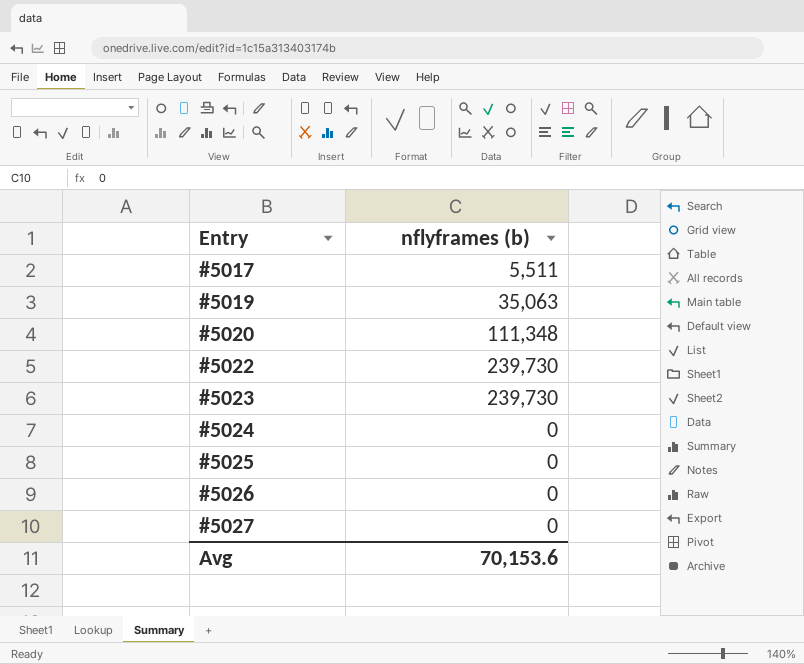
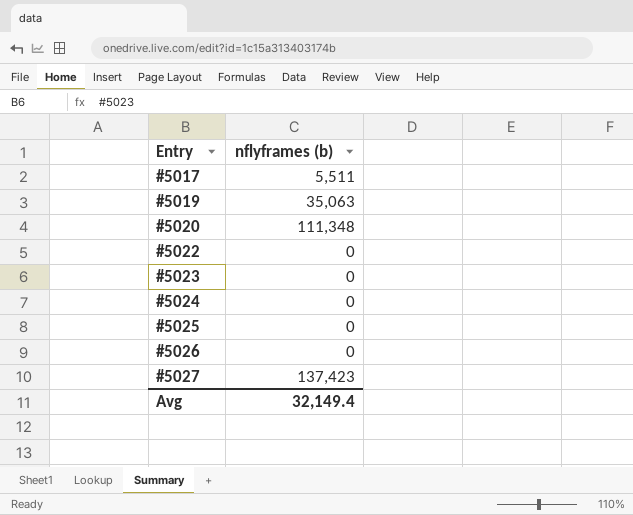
#5022 | nflyframes (b): 239,730 -> 0
#5023 | nflyframes (b): 239,730 -> 0
#5027 | nflyframes (b): 0 -> 137,423
Avg | nflyframes (b): 70,153.6 -> 32,149.4

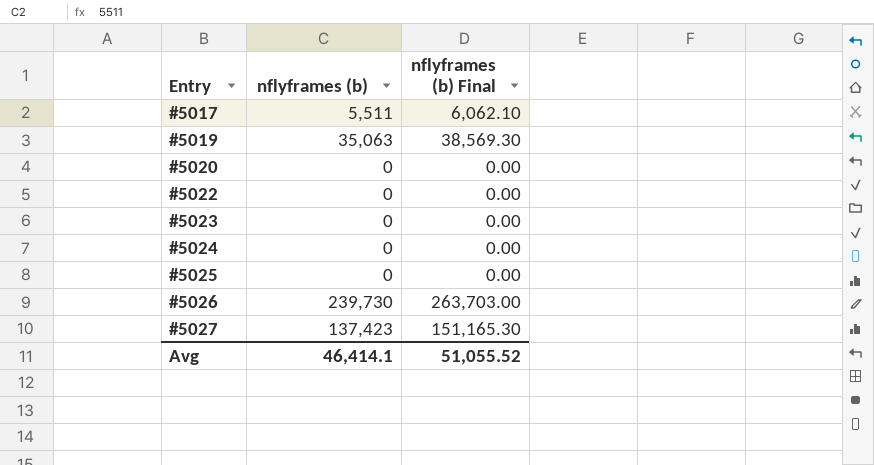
column nflyframes (b) Final | formula: none -> [nflyframes (b)] * 1.1
#5020 | nflyframes (b): 111,348 -> 0
#5026 | nflyframes (b): 0 -> 239,730
Avg | nflyframes (b): 32,149.4 -> 46,414.1

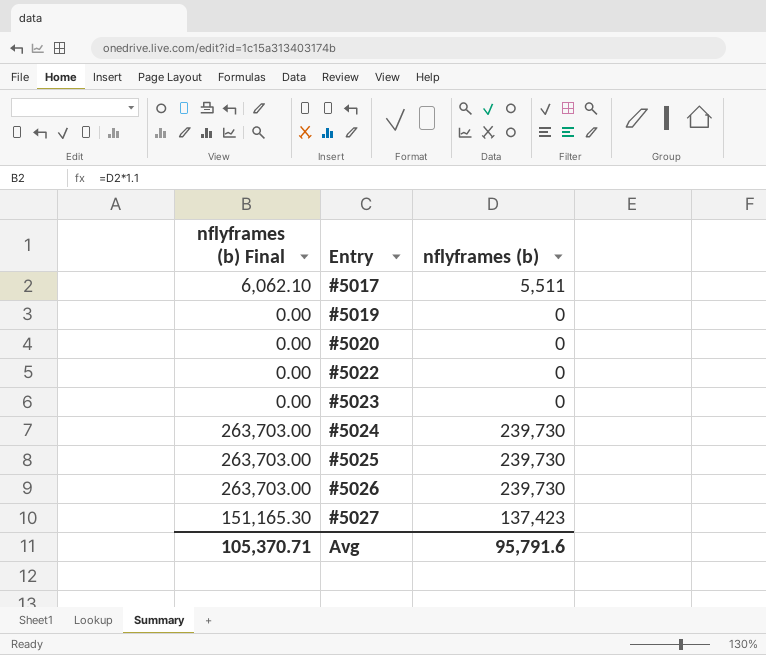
column nflyframes (b) Final | position: 3 -> 1
#5019 | nflyframes (b) Final: 38,569.30 -> 0.00
#5019 | nflyframes (b): 35,063 -> 0
#5024 | nflyframes (b) Final: 0.00 -> 263,703.00
#5024 | nflyframes (b): 0 -> 239,730
#5025 | nflyframes (b) Final: 0.00 -> 263,703.00
#5025 | nflyframes (b): 0 -> 239,730
Avg | nflyframes (b) Final: 51,055.52 -> 105,370.71
Avg | nflyframes (b): 46,414.1 -> 95,791.6

